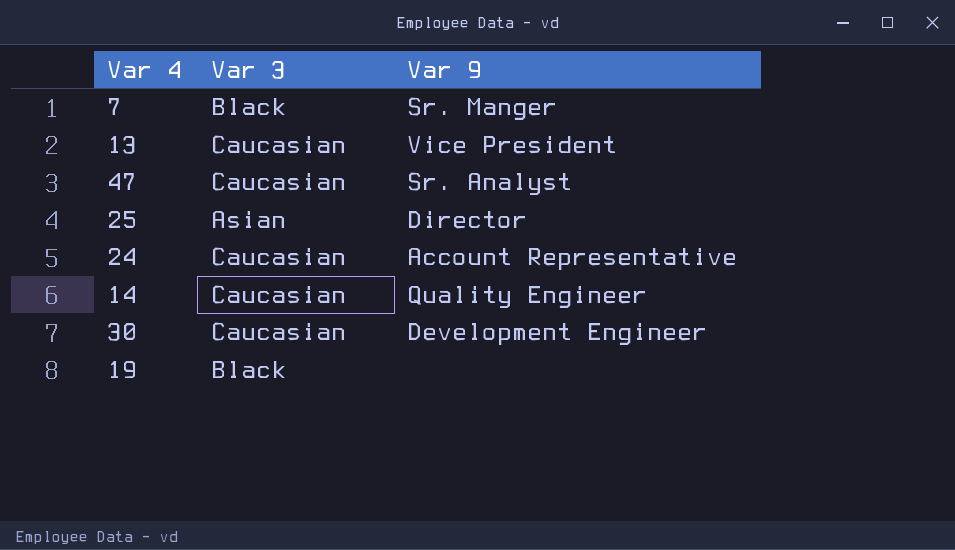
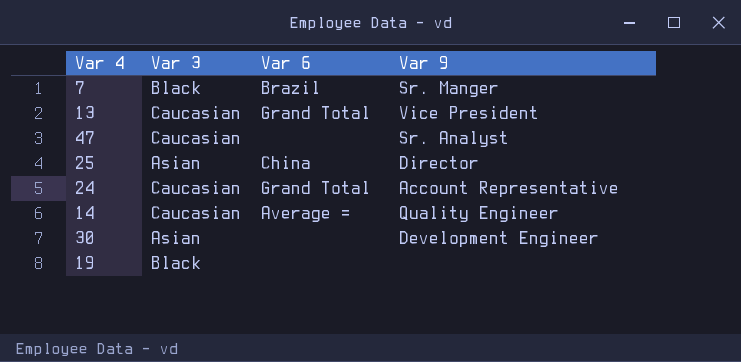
column Var 6 | position: none -> 3
30 | Var 3: Caucasian -> Asian

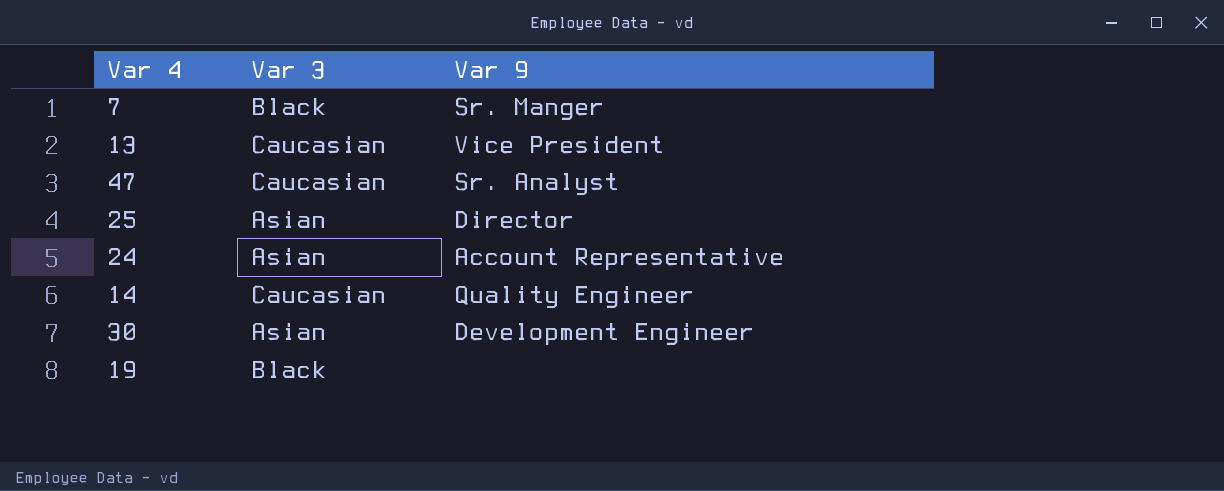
column Var 6 | position: 3 -> none
24 | Var 3: Caucasian -> Asian

